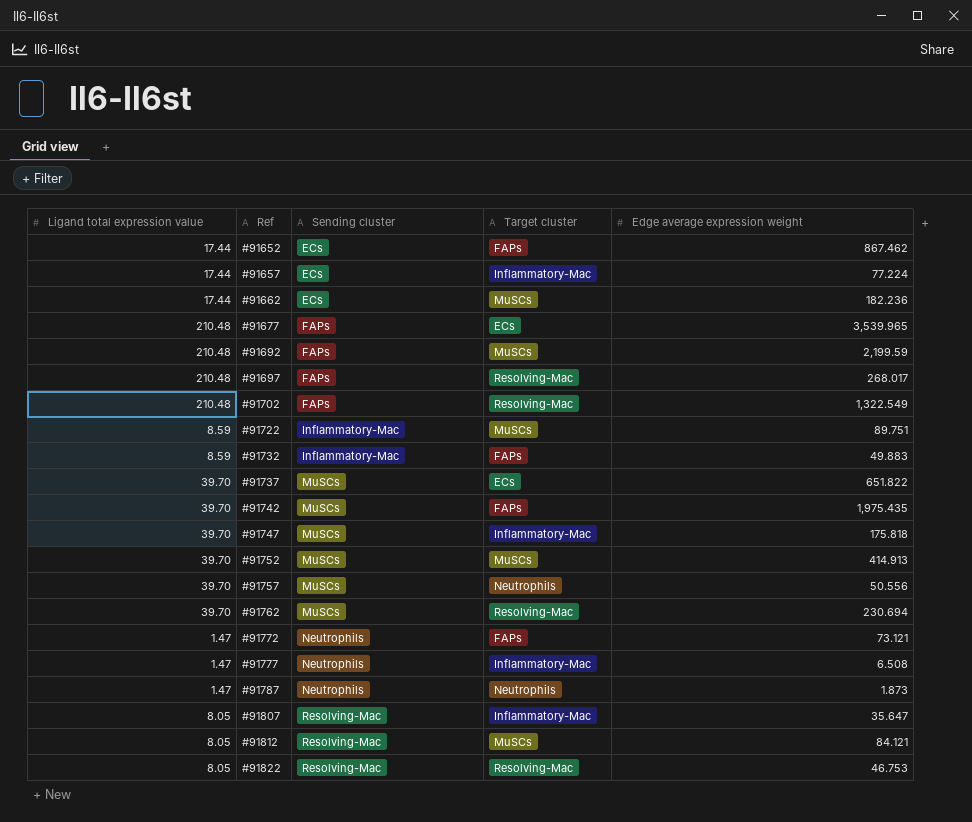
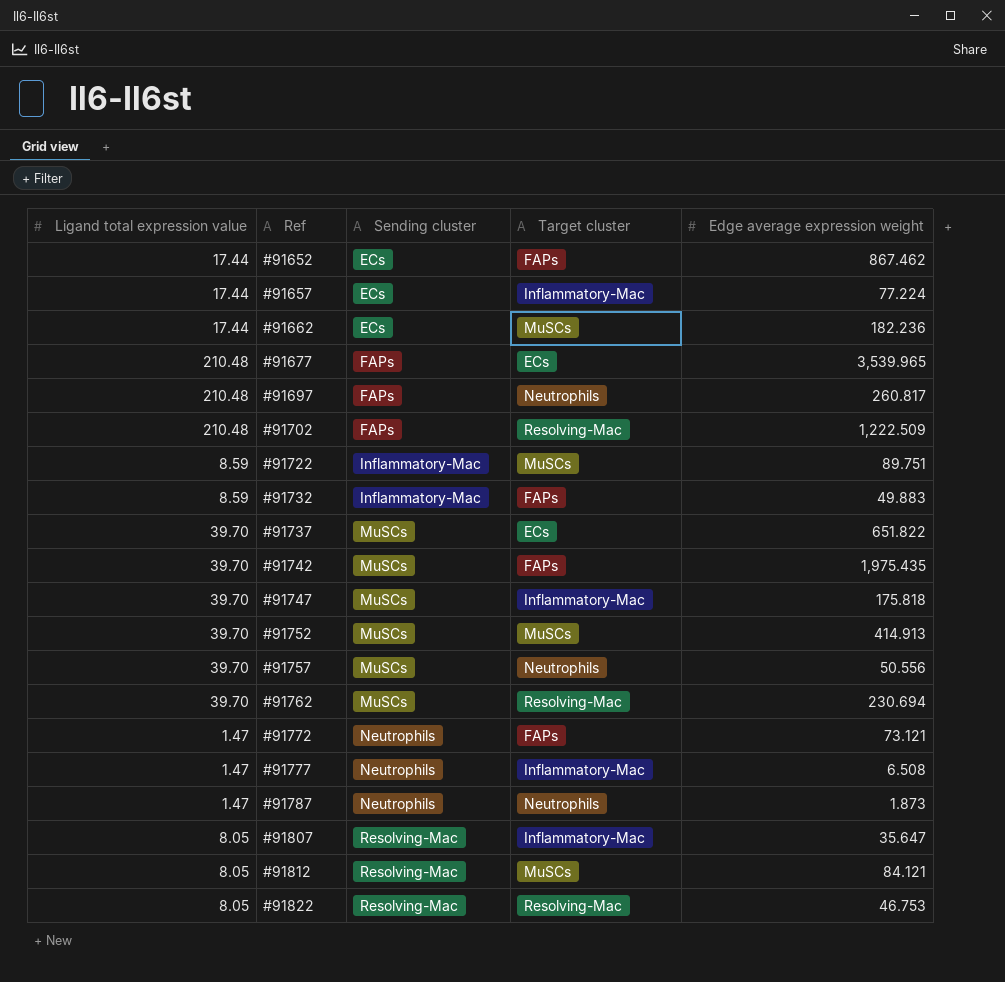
row #91692: 210.48 | FAPs | MuSCs | 2,199.59 -> none
#91697 | Target cluster: Resolving-Mac -> Neutrophils
#91697 | Edge average expression weight: 268.017 -> 260.817
#91702 | Edge average expression weight: 1,322.549 -> 1,222.509

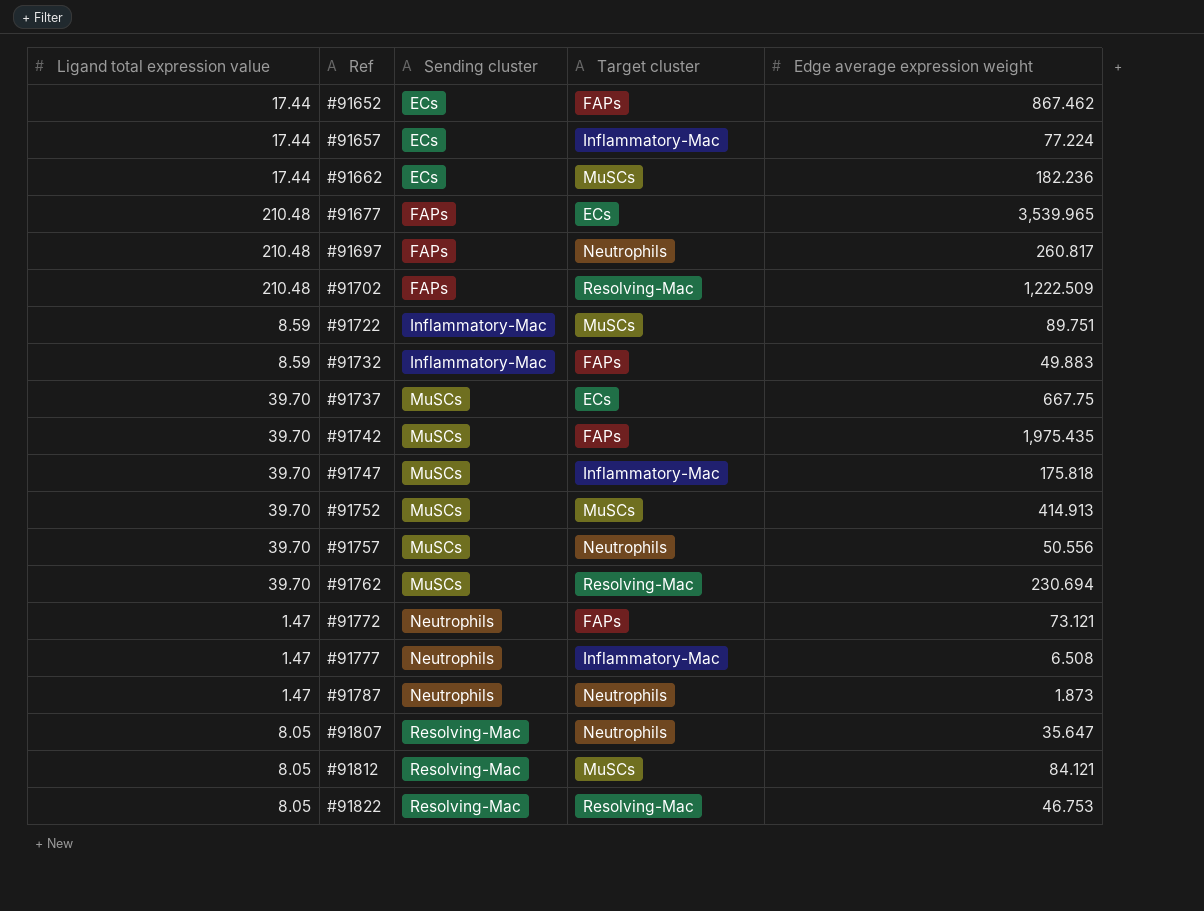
#91737 | Edge average expression weight: 651.822 -> 667.75
#91807 | Target cluster: Inflammatory-Mac -> Neutrophils

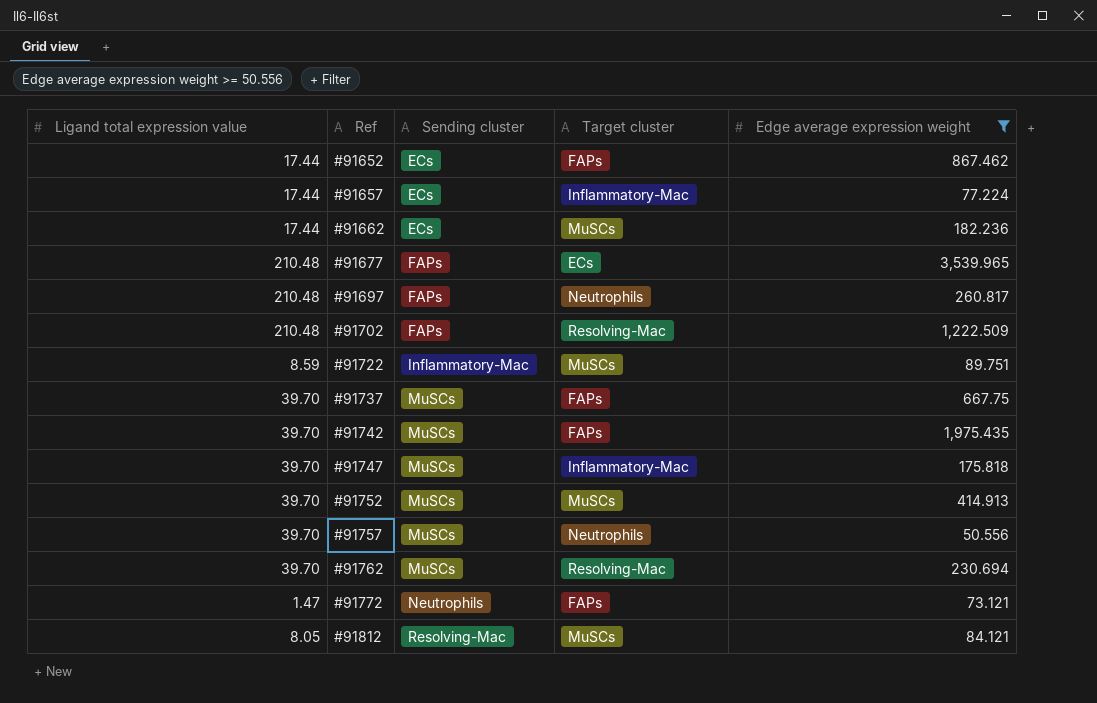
filter: none -> Edge average expression weight >= 50.556
#91737 | Target cluster: ECs -> FAPs

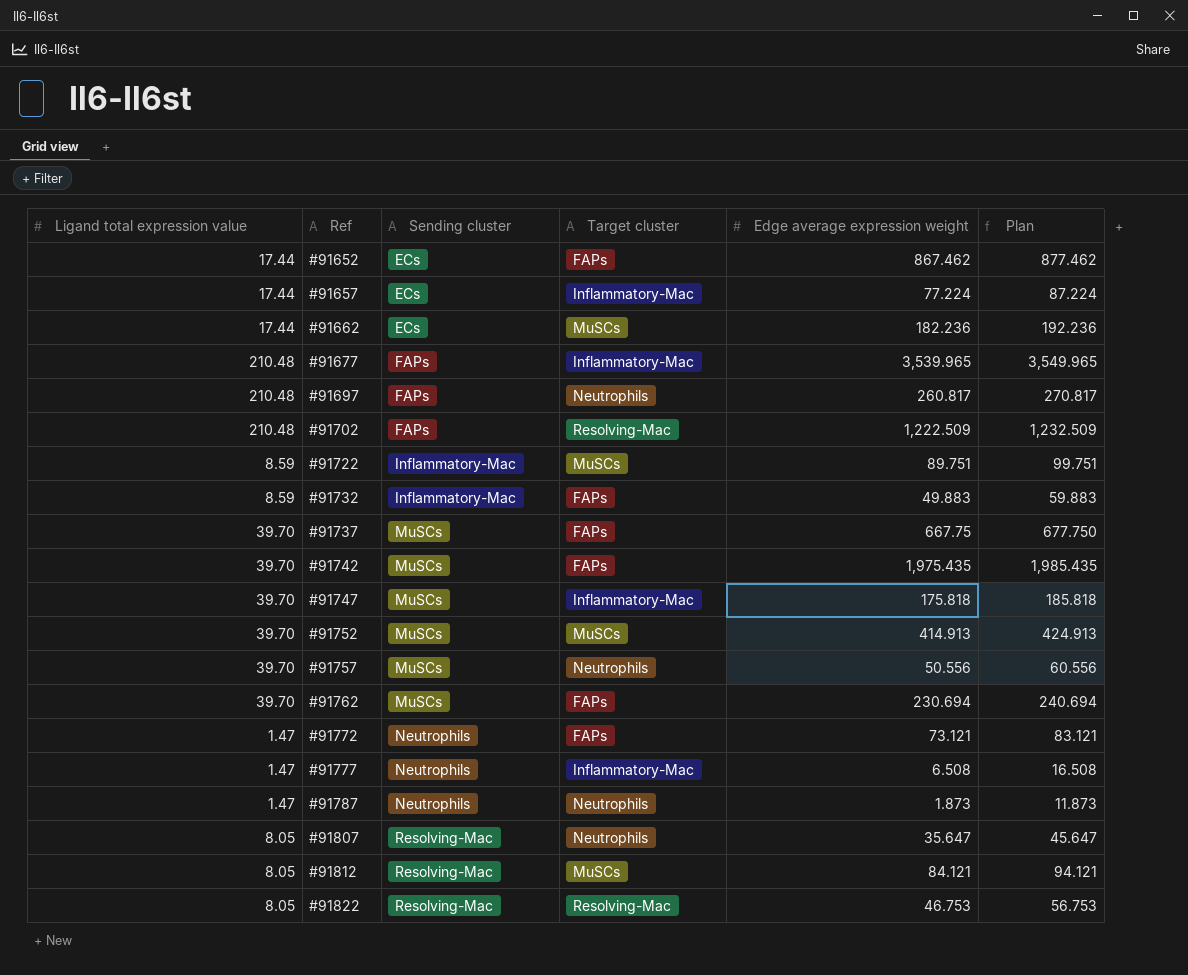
filter: Edge average expression weight >= 50.556 -> none
column Plan | formula: none -> [Edge average expression weight] + 10
#91677 | Target cluster: ECs -> Inflammatory-Mac
#91762 | Target cluster: Resolving-Mac -> FAPs

